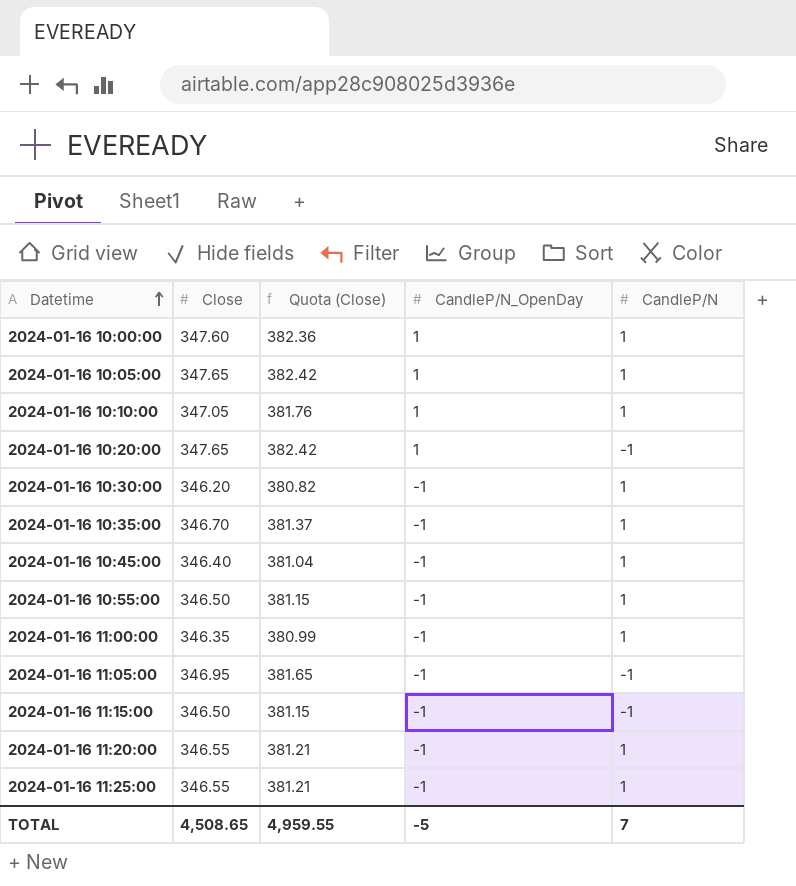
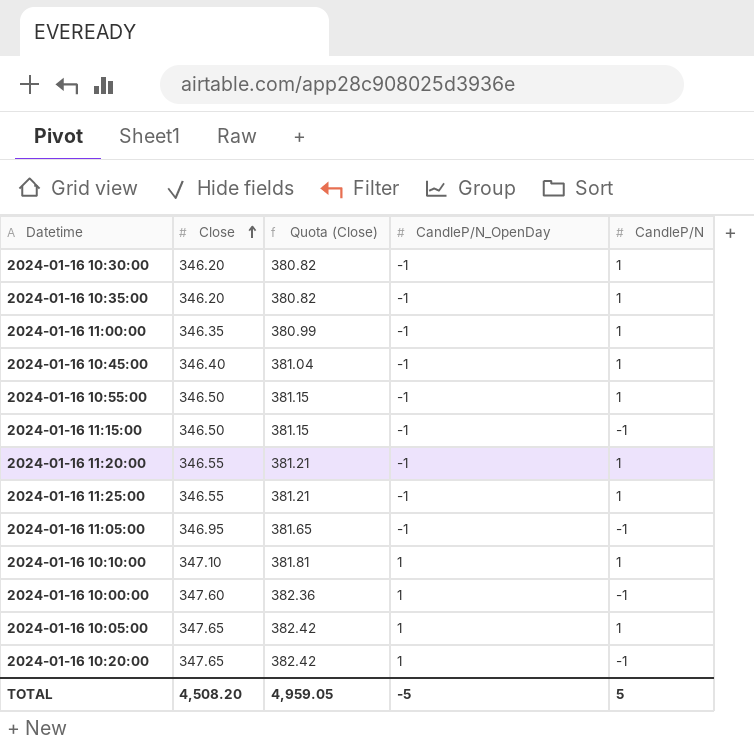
row order: Datetime ascending -> Close ascending
2024-01-16 10:35:00 | Close: 346.70 -> 346.20
2024-01-16 10:35:00 | Quota (Close): 381.37 -> 380.82
2024-01-16 10:10:00 | Close: 347.05 -> 347.10
2024-01-16 10:10:00 | Quota (Close): 381.76 -> 381.81
2024-01-16 10:00:00 | CandleP/N: 1 -> -1
TOTAL | Close: 4,508.65 -> 4,508.20
TOTAL | Quota (Close): 4,959.55 -> 4,959.05
TOTAL | CandleP/N: 7 -> 5

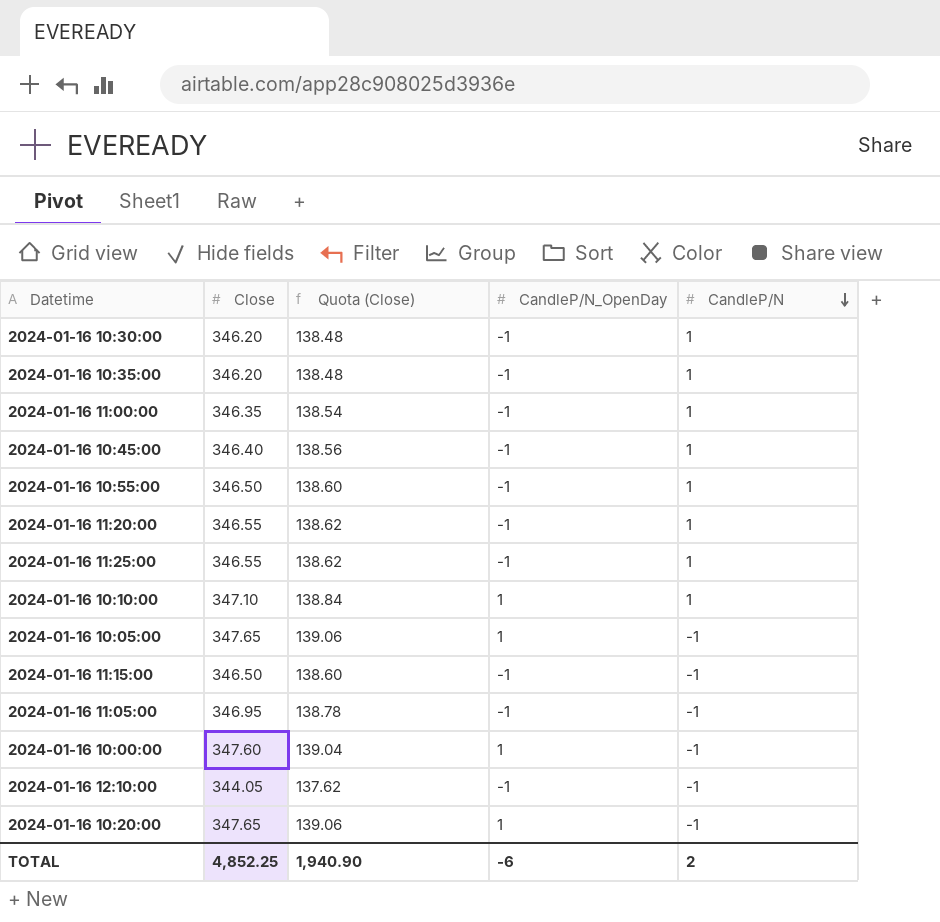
row order: Close ascending -> CandleP/N descending
column Quota (Close) | formula: [Close] * 1.1 -> [Close] * 0.4
2024-01-16 10:05:00 | CandleP/N: 1 -> -1
row 2024-01-16 12:10:00: none -> 344.05 | 137.62 | -1 | -1
TOTAL | Close: 4,508.20 -> 4,852.25
TOTAL | Quota (Close): 4,959.05 -> 1,940.90
TOTAL | CandleP/N_OpenDay: -5 -> -6
TOTAL | CandleP/N: 5 -> 2

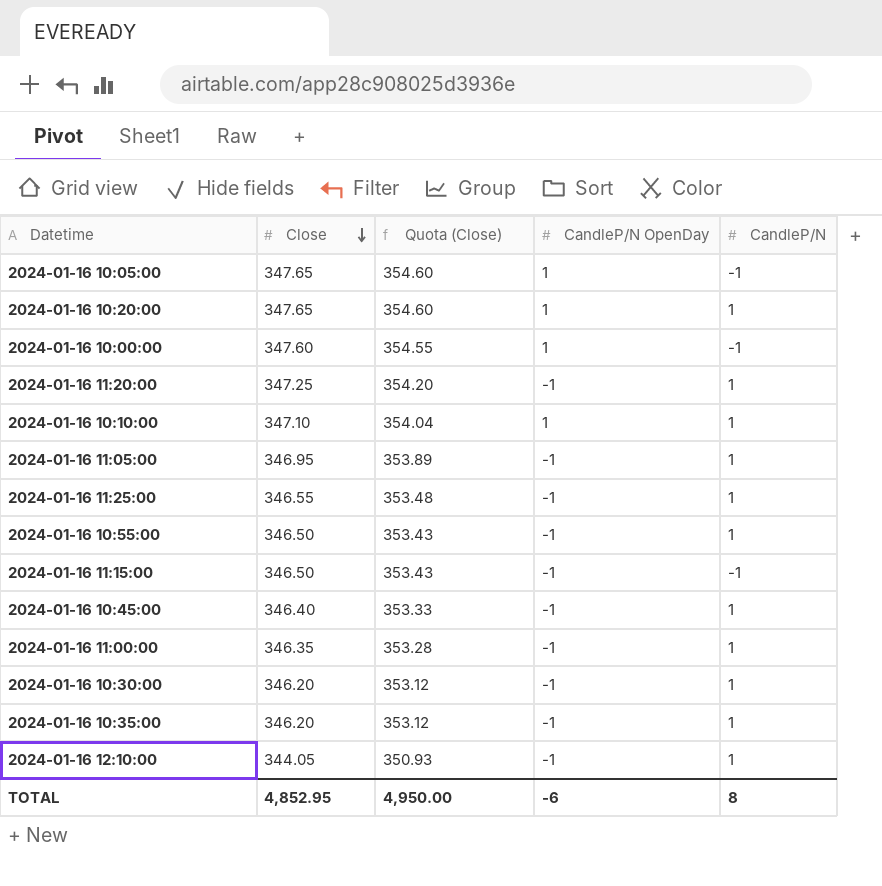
row order: CandleP/N descending -> Close descending
column Quota (Close) | formula: [Close] * 0.4 -> [Close] * 1.02
column name: CandleP/N_OpenDay -> CandleP/N OpenDay
2024-01-16 10:20:00 | CandleP/N: -1 -> 1
2024-01-16 11:20:00 | Close: 346.55 -> 347.25
2024-01-16 11:05:00 | CandleP/N: -1 -> 1
2024-01-16 12:10:00 | CandleP/N: -1 -> 1
TOTAL | Close: 4,852.25 -> 4,852.95
TOTAL | Quota (Close): 1,940.90 -> 4,950.00
TOTAL | CandleP/N: 2 -> 8

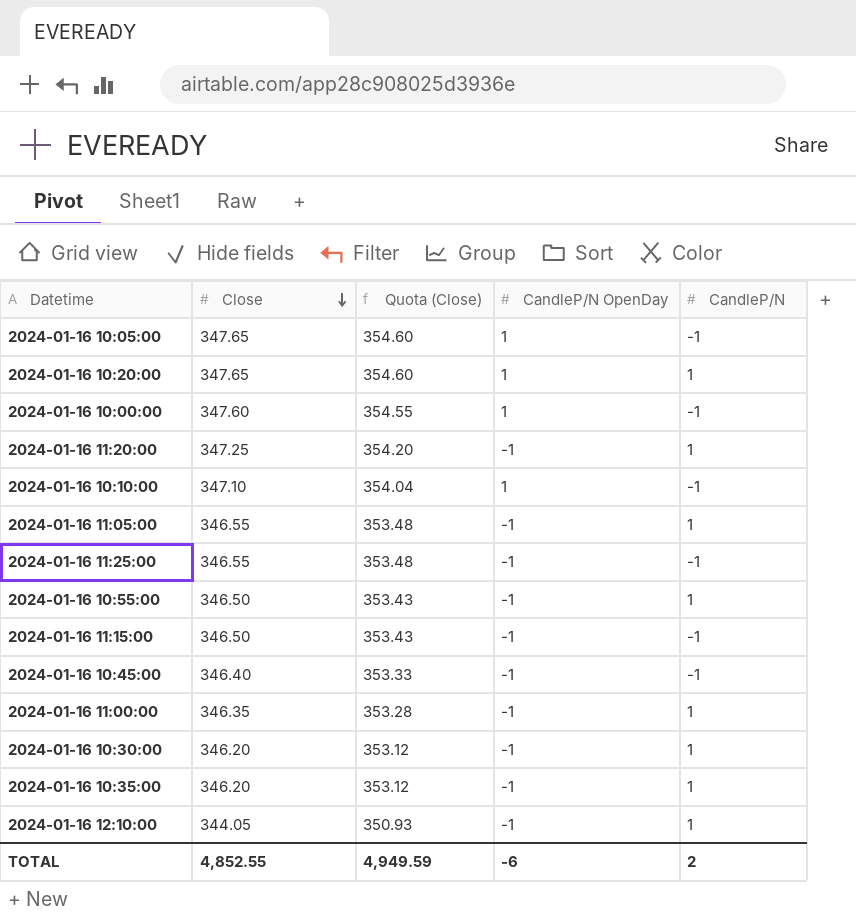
2024-01-16 10:10:00 | CandleP/N: 1 -> -1
2024-01-16 11:05:00 | Close: 346.95 -> 346.55
2024-01-16 11:05:00 | Quota (Close): 353.89 -> 353.48
2024-01-16 11:25:00 | CandleP/N: 1 -> -1
2024-01-16 10:45:00 | CandleP/N: 1 -> -1
TOTAL | Close: 4,852.95 -> 4,852.55
TOTAL | Quota (Close): 4,950.00 -> 4,949.59
TOTAL | CandleP/N: 8 -> 2

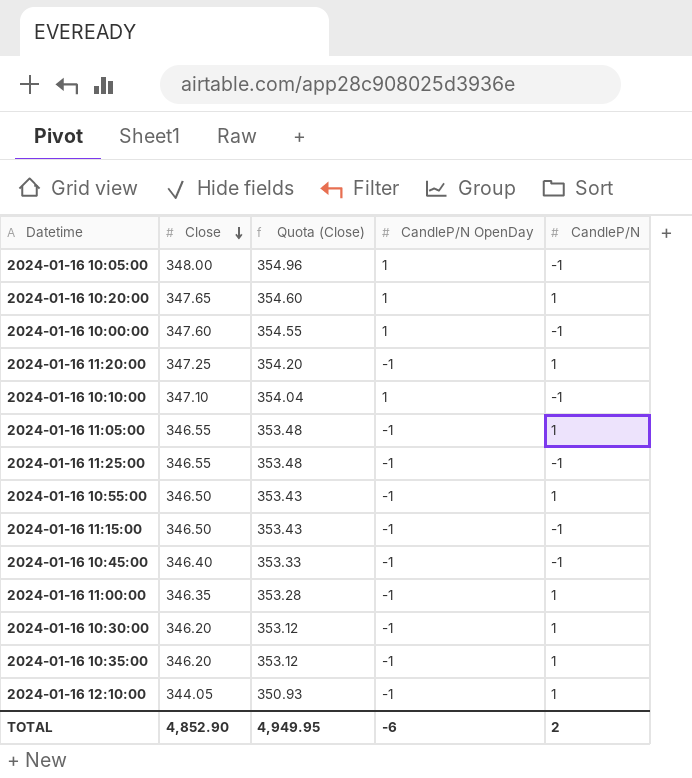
2024-01-16 10:05:00 | Close: 347.65 -> 348.00
2024-01-16 10:05:00 | Quota (Close): 354.60 -> 354.96
TOTAL | Close: 4,852.55 -> 4,852.90
TOTAL | Quota (Close): 4,949.59 -> 4,949.95

